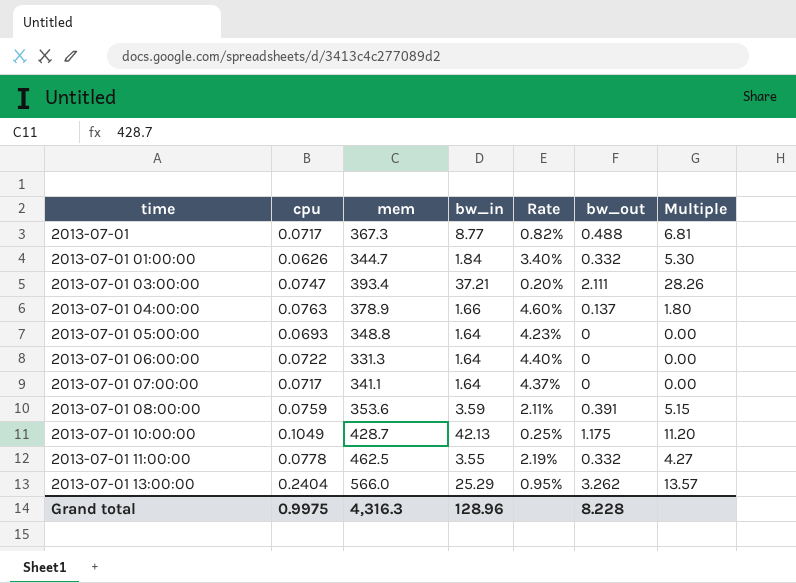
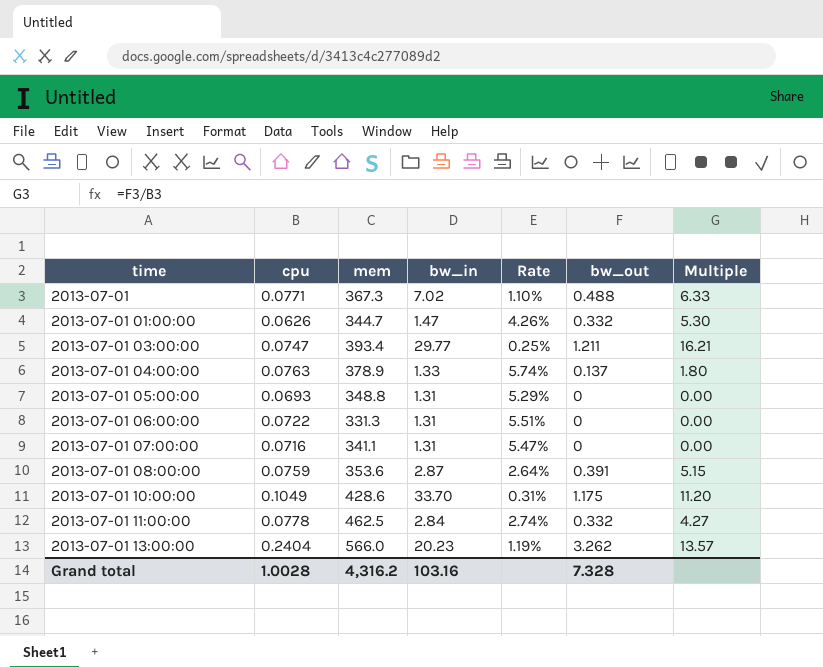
2013-07-01 | cpu: 0.0717 -> 0.0771
2013-07-01 | bw_in: 8.77 -> 7.02
2013-07-01 | Rate: 0.82% -> 1.10%
2013-07-01 | Multiple: 6.81 -> 6.33
2013-07-01 01:00:00 | bw_in: 1.84 -> 1.47
2013-07-01 01:00:00 | Rate: 3.40% -> 4.26%
2013-07-01 03:00:00 | bw_in: 37.21 -> 29.77
2013-07-01 03:00:00 | Rate: 0.20% -> 0.25%
2013-07-01 03:00:00 | bw_out: 2.111 -> 1.211
2013-07-01 03:00:00 | Multiple: 28.26 -> 16.21
2013-07-01 04:00:00 | bw_in: 1.66 -> 1.33
2013-07-01 04:00:00 | Rate: 4.60% -> 5.74%
2013-07-01 05:00:00 | bw_in: 1.64 -> 1.31
2013-07-01 05:00:00 | Rate: 4.23% -> 5.29%
2013-07-01 06:00:00 | bw_in: 1.64 -> 1.31
2013-07-01 06:00:00 | Rate: 4.40% -> 5.51%
2013-07-01 07:00:00 | cpu: 0.0717 -> 0.0716
2013-07-01 07:00:00 | bw_in: 1.64 -> 1.31
2013-07-01 07:00:00 | Rate: 4.37% -> 5.47%
2013-07-01 08:00:00 | bw_in: 3.59 -> 2.87
2013-07-01 08:00:00 | Rate: 2.11% -> 2.64%
2013-07-01 10:00:00 | mem: 428.7 -> 428.6
2013-07-01 10:00:00 | bw_in: 42.13 -> 33.70
2013-07-01 10:00:00 | Rate: 0.25% -> 0.31%
2013-07-01 11:00:00 | bw_in: 3.55 -> 2.84
2013-07-01 11:00:00 | Rate: 2.19% -> 2.74%
2013-07-01 13:00:00 | bw_in: 25.29 -> 20.23
2013-07-01 13:00:00 | Rate: 0.95% -> 1.19%
Grand total | cpu: 0.9975 -> 1.0028
Grand total | mem: 4,316.3 -> 4,316.2
Grand total | bw_in: 128.96 -> 103.16
Grand total | bw_out: 8.228 -> 7.328

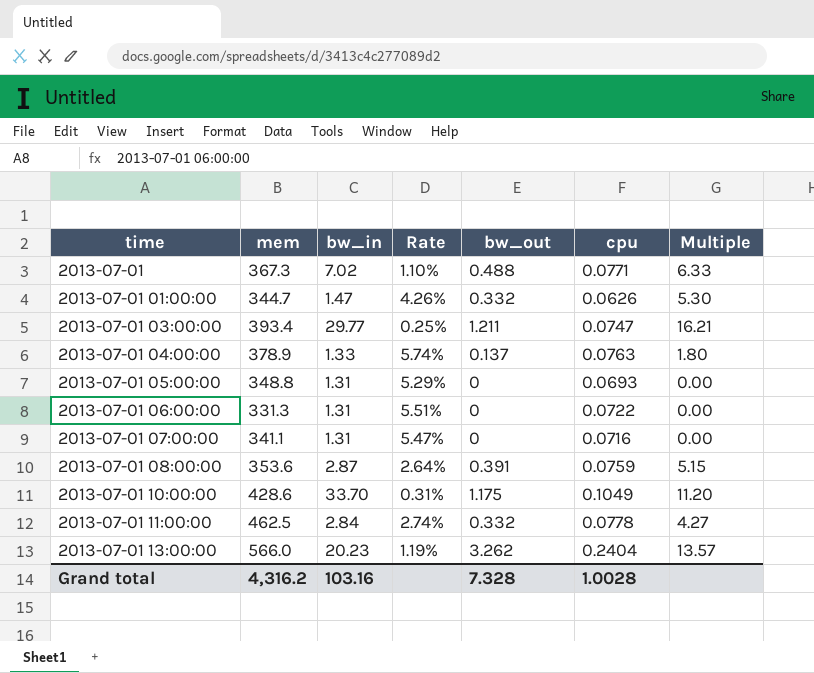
column cpu | position: 2 -> 6

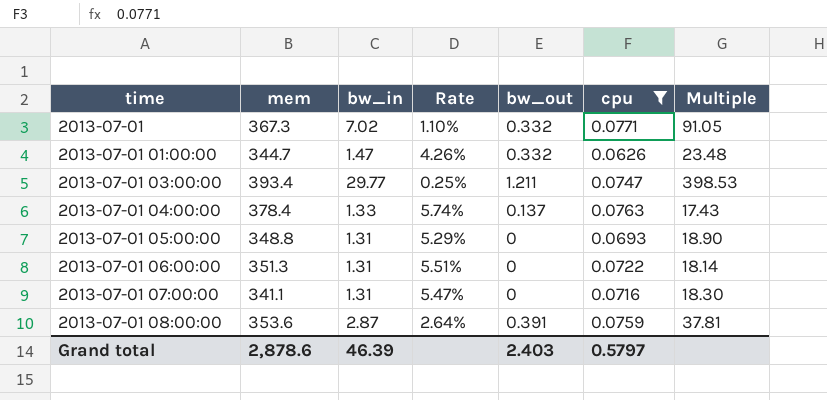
filter: none -> cpu <= 0.0771
column Multiple | formula: [bw_out] / [cpu] -> [bw_in] / [cpu]
2013-07-01 | bw_out: 0.488 -> 0.332
2013-07-01 04:00:00 | mem: 378.9 -> 378.4
2013-07-01 06:00:00 | mem: 331.3 -> 351.3
Grand total | mem: 4,316.2 -> 2,878.6
Grand total | bw_in: 103.16 -> 46.39
Grand total | bw_out: 7.328 -> 2.403
Grand total | cpu: 1.0028 -> 0.5797

